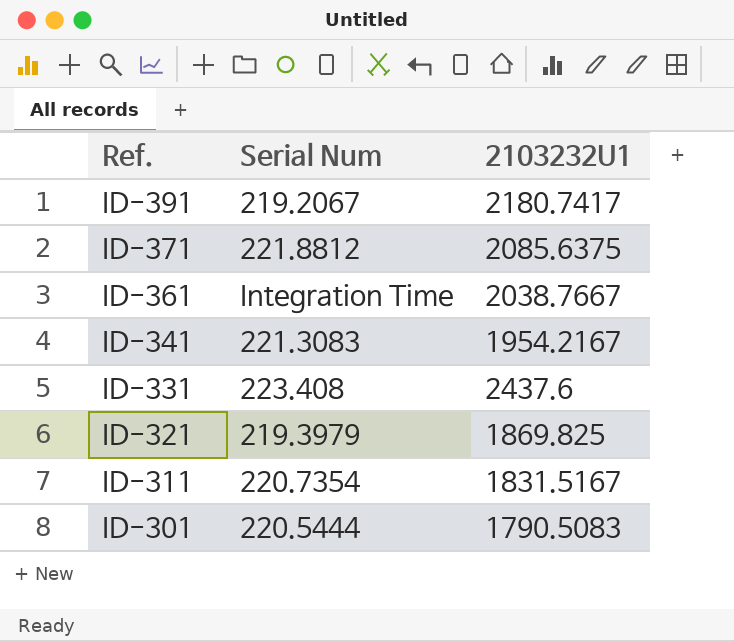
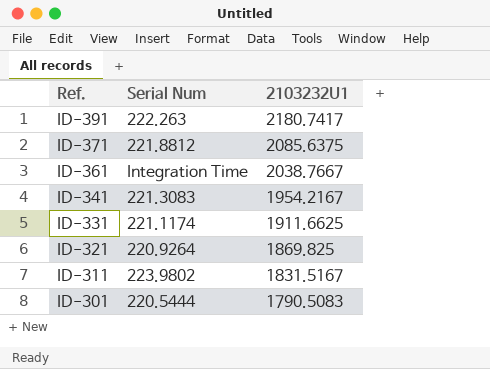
ID-391 | Serial Num: 219.2067 -> 222.263
ID-331 | Serial Num: 223.408 -> 221.1174
ID-331 | 2103232U1: 2437.6 -> 1911.6625
ID-321 | Serial Num: 219.3979 -> 220.9264
ID-311 | Serial Num: 220.7354 -> 223.9802

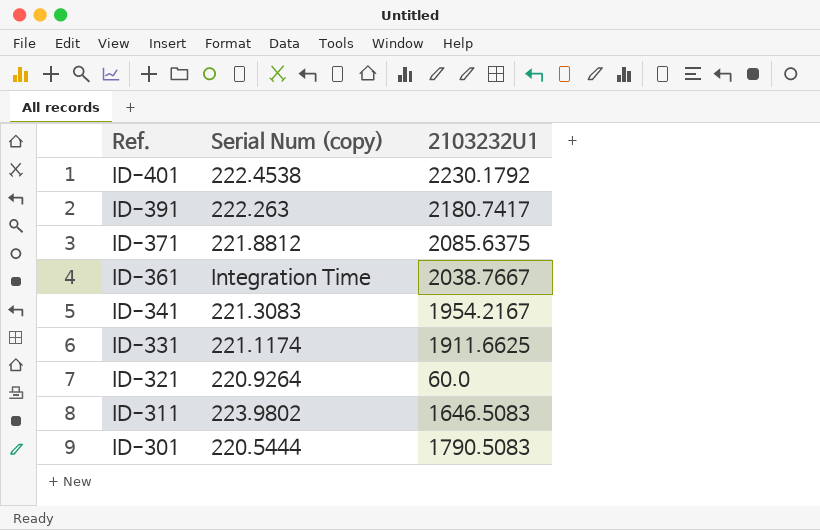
column name: Serial Num -> Serial Num (copy)
row ID-401: none -> 222.4538 | 2230.1792
ID-321 | 2103232U1: 1869.825 -> 60.0
ID-311 | 2103232U1: 1831.5167 -> 1646.5083

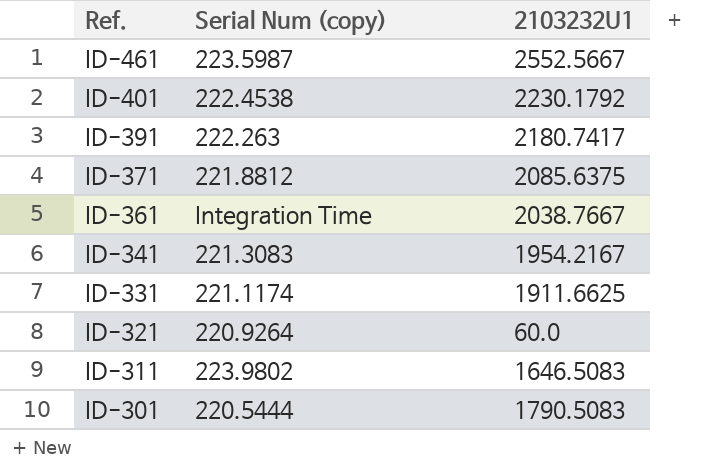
row ID-461: none -> 223.5987 | 2552.5667

